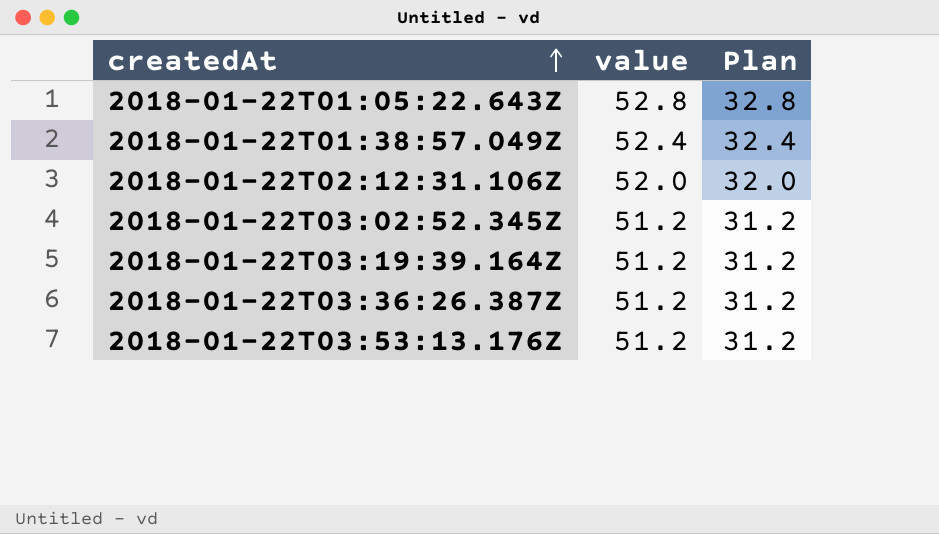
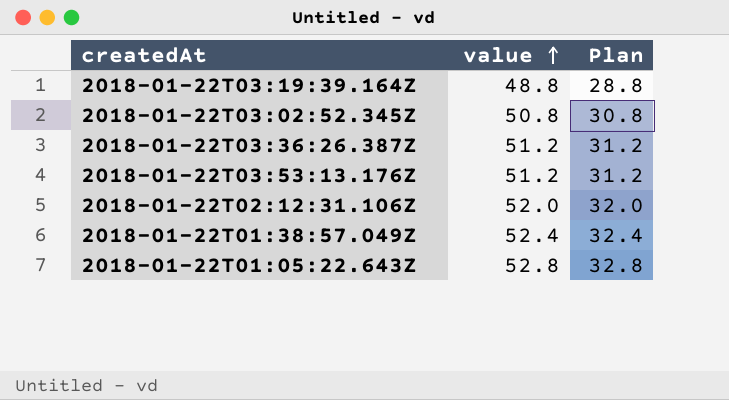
row order: createdAt ascending -> value ascending
2018-01-22T03:19:39.164Z | value: 51.2 -> 48.8
2018-01-22T03:19:39.164Z | Plan: 31.2 -> 28.8
2018-01-22T03:02:52.345Z | value: 51.2 -> 50.8
2018-01-22T03:02:52.345Z | Plan: 31.2 -> 30.8

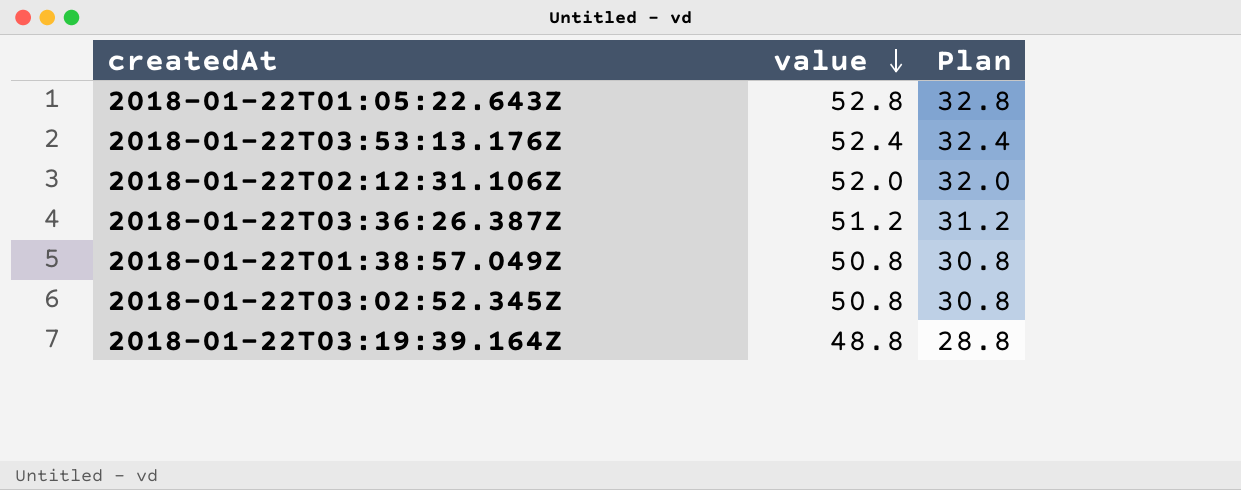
row order: value ascending -> value descending
2018-01-22T03:53:13.176Z | value: 51.2 -> 52.4
2018-01-22T03:53:13.176Z | Plan: 31.2 -> 32.4
2018-01-22T01:38:57.049Z | value: 52.4 -> 50.8
2018-01-22T01:38:57.049Z | Plan: 32.4 -> 30.8

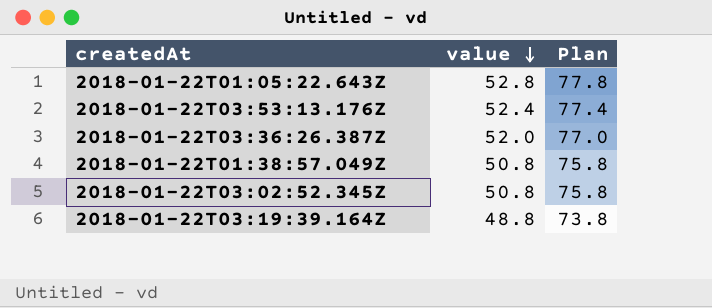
column Plan | formula: [value] - 20 -> [value] + 25
row 2018-01-22T02:12:31.106Z: 52.0 | 32.0 -> none
2018-01-22T03:36:26.387Z | value: 51.2 -> 52.0

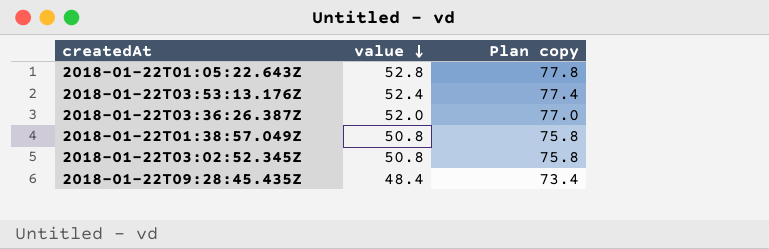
column name: Plan -> Plan copy
row 2018-01-22T03:19:39.164Z: 48.8 | 73.8 -> none
row 2018-01-22T09:28:45.435Z: none -> 48.4 | 73.4

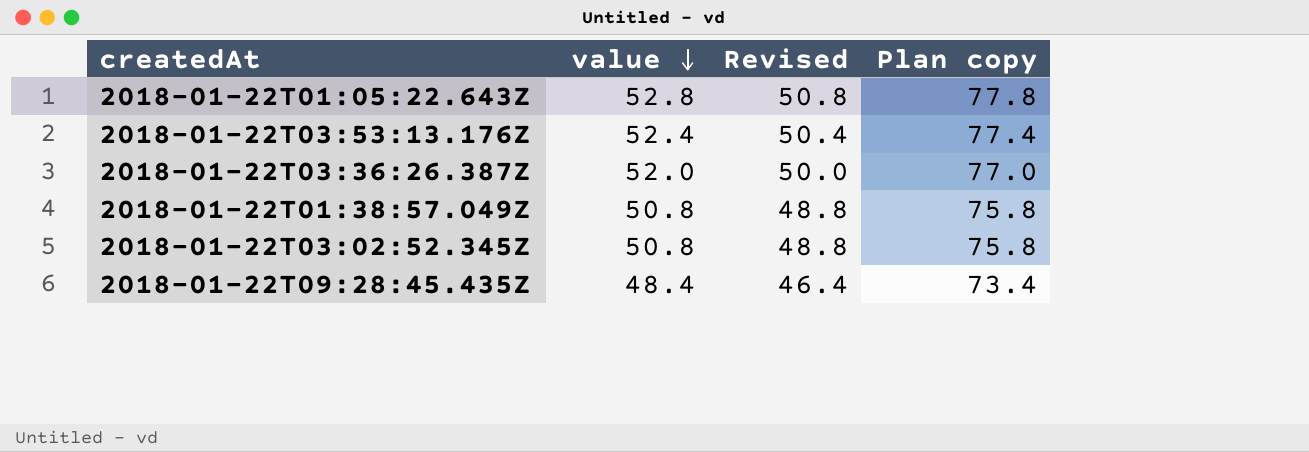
column Revised | formula: none -> [value] - 2

